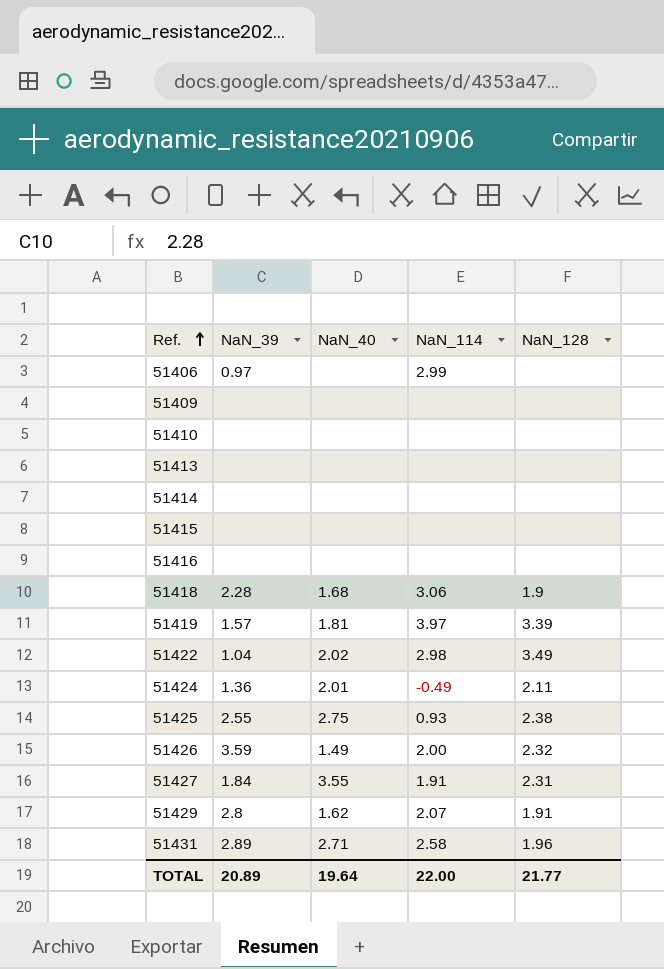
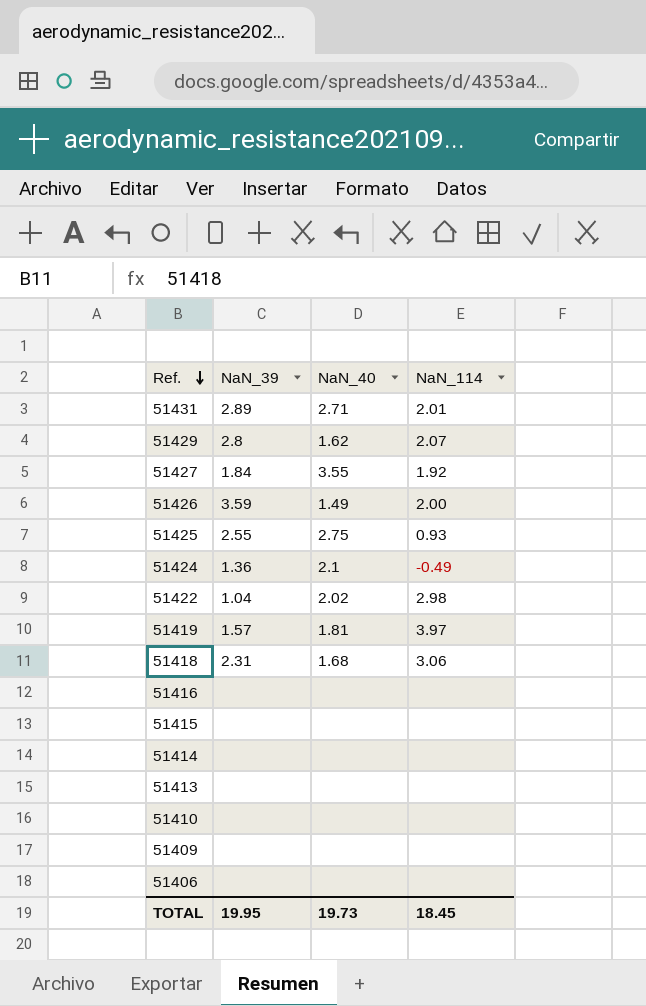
row order: Ref. ascending -> Ref. descending
column NaN_128 | position: 5 -> none
51431 | NaN_114: 2.58 -> 2.01
51427 | NaN_114: 1.91 -> 1.92
51424 | NaN_40: 2.01 -> 2.1
51418 | NaN_39: 2.28 -> 2.31
51406 | NaN_39: 0.97 -> none
51406 | NaN_114: 2.99 -> none
TOTAL | NaN_39: 20.89 -> 19.95
TOTAL | NaN_40: 19.64 -> 19.73
TOTAL | NaN_114: 22.00 -> 18.45

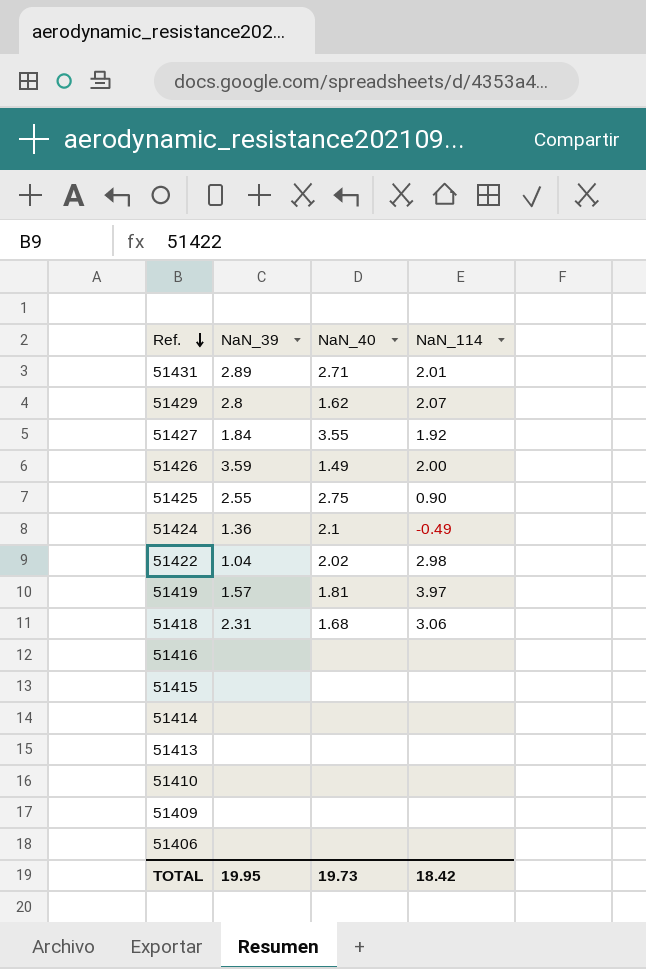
51425 | NaN_114: 0.93 -> 0.90
TOTAL | NaN_114: 18.45 -> 18.42

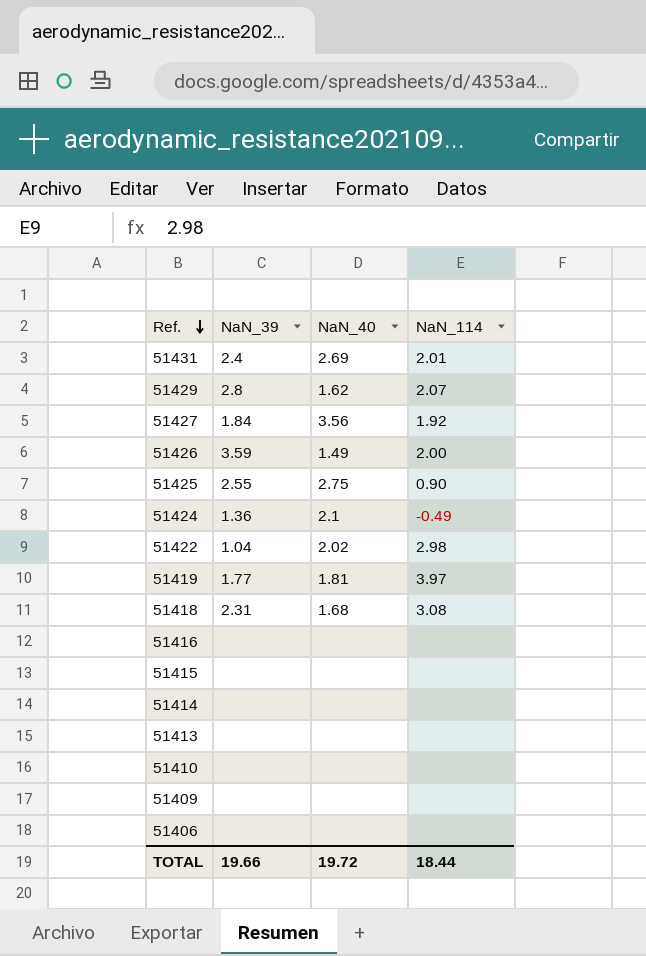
51431 | NaN_39: 2.89 -> 2.4
51431 | NaN_40: 2.71 -> 2.69
51427 | NaN_40: 3.55 -> 3.56
51419 | NaN_39: 1.57 -> 1.77
51418 | NaN_114: 3.06 -> 3.08
TOTAL | NaN_39: 19.95 -> 19.66
TOTAL | NaN_40: 19.73 -> 19.72
TOTAL | NaN_114: 18.42 -> 18.44

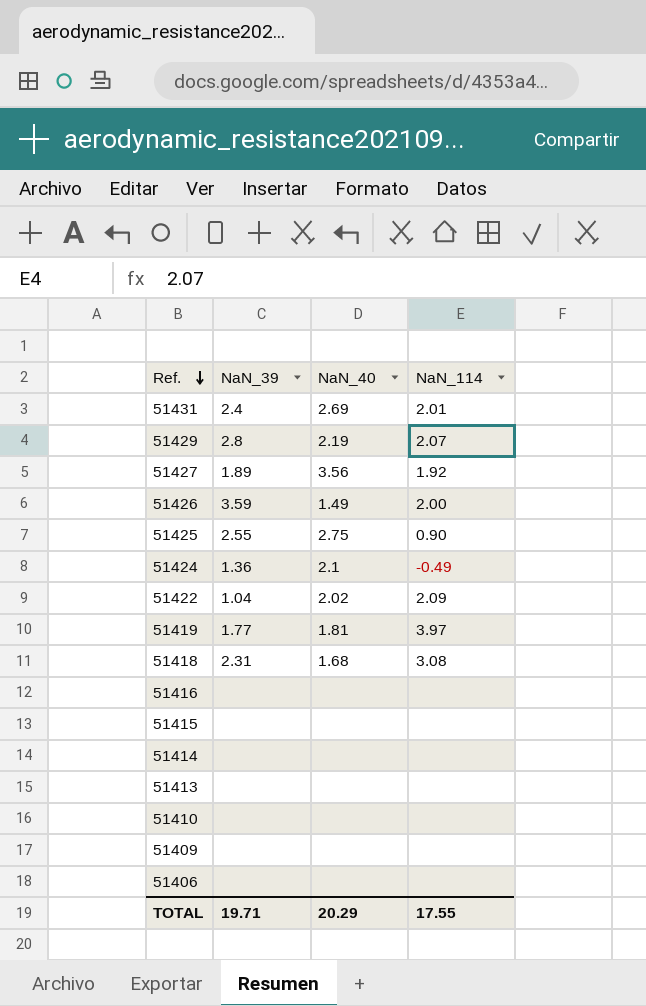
51429 | NaN_40: 1.62 -> 2.19
51427 | NaN_39: 1.84 -> 1.89
51422 | NaN_114: 2.98 -> 2.09
TOTAL | NaN_39: 19.66 -> 19.71
TOTAL | NaN_40: 19.72 -> 20.29
TOTAL | NaN_114: 18.44 -> 17.55

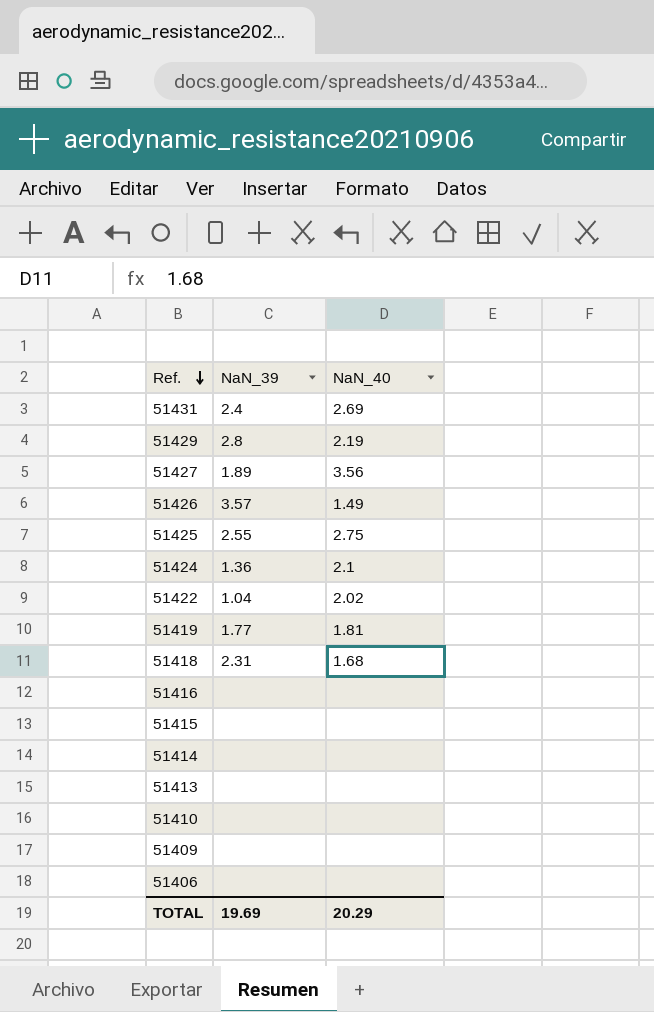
column NaN_114 | position: 4 -> none
51426 | NaN_39: 3.59 -> 3.57
TOTAL | NaN_39: 19.71 -> 19.69

